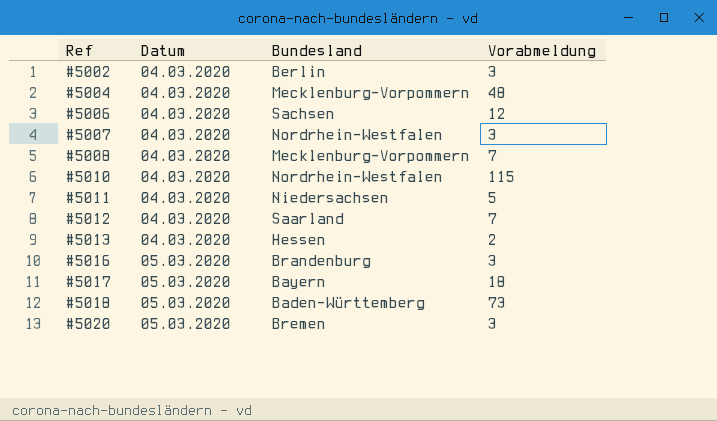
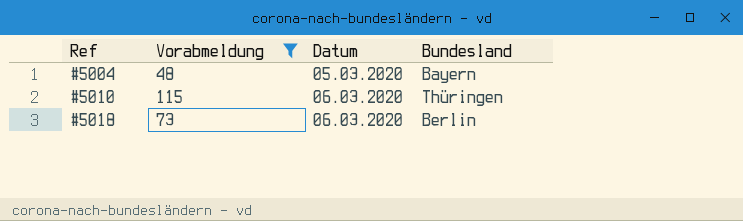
filter: none -> Vorabmeldung >= 48
column Vorabmeldung | position: 4 -> 2
#5004 | Datum: 04.03.2020 -> 05.03.2020
#5004 | Bundesland: Mecklenburg-Vorpommern -> Bayern
#5010 | Datum: 04.03.2020 -> 06.03.2020
#5010 | Bundesland: Nordrhein-Westfalen -> Thüringen
#5018 | Datum: 05.03.2020 -> 06.03.2020
#5018 | Bundesland: Baden-Württemberg -> Berlin

